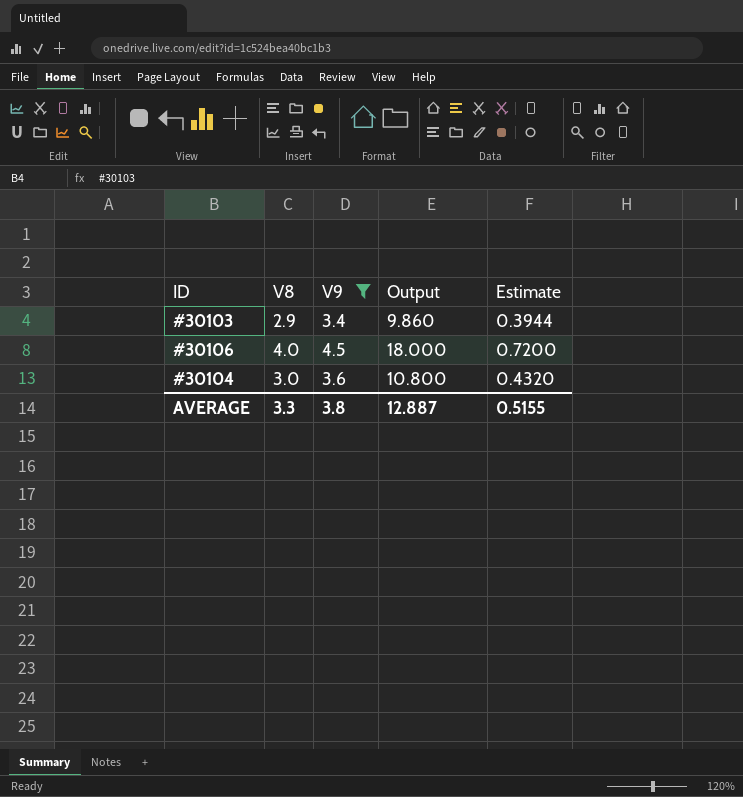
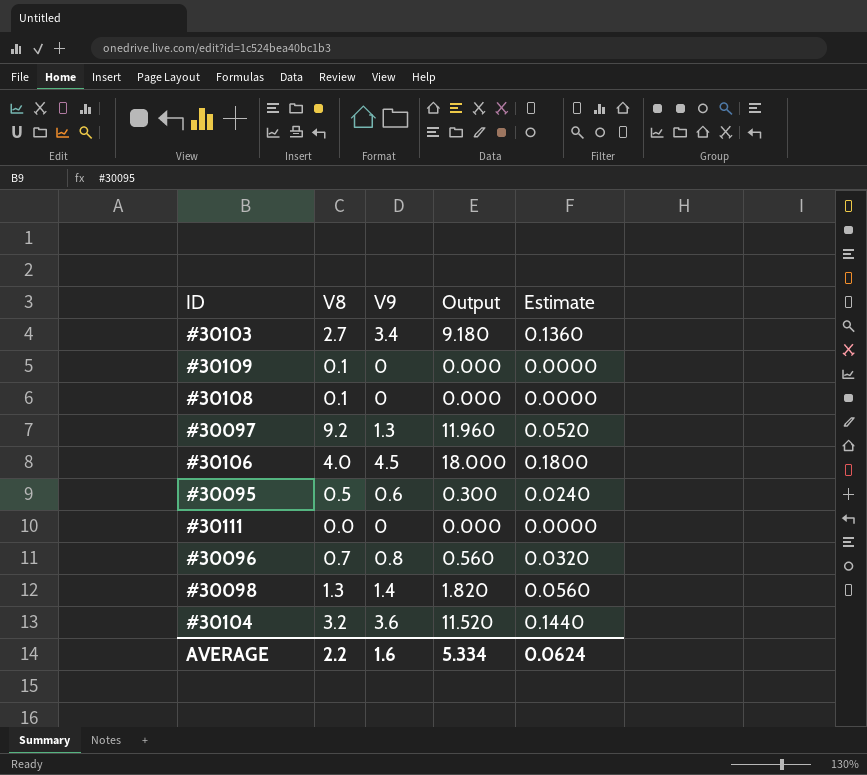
filter: V9 >= 3.4 -> none
column Estimate | formula: [Output] * 0.04 -> [V9] * 0.04
#30103 | V8: 2.9 -> 2.7
#30103 | Output: 9.860 -> 9.180
#30104 | V8: 3.0 -> 3.2
#30104 | Output: 10.800 -> 11.520
AVERAGE | V8: 3.3 -> 2.2
AVERAGE | V9: 3.8 -> 1.6
AVERAGE | Output: 12.887 -> 5.334
AVERAGE | Estimate: 0.5155 -> 0.0624

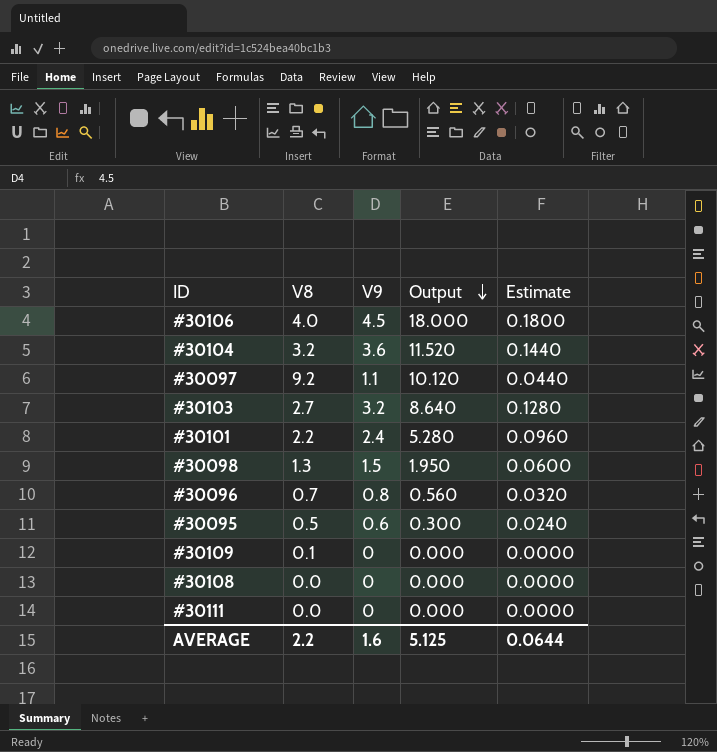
row order: none -> Output descending
#30097 | V9: 1.3 -> 1.1
#30097 | Output: 11.960 -> 10.120
#30097 | Estimate: 0.0520 -> 0.0440
#30103 | V9: 3.4 -> 3.2
#30103 | Output: 9.180 -> 8.640
#30103 | Estimate: 0.1360 -> 0.1280
row #30101: none -> 2.2 | 2.4 | 5.280 | 0.0960
#30098 | V9: 1.4 -> 1.5
#30098 | Output: 1.820 -> 1.950
#30098 | Estimate: 0.0560 -> 0.0600
#30108 | V8: 0.1 -> 0.0
AVERAGE | Output: 5.334 -> 5.125
AVERAGE | Estimate: 0.0624 -> 0.0644

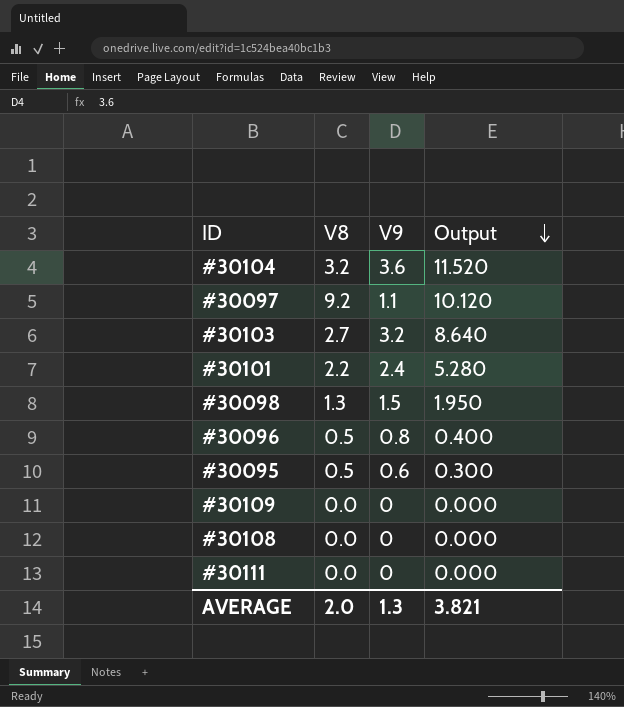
column Estimate | formula: [V9] * 0.04 -> none
row #30106: 4.0 | 4.5 | 18.000 | 0.1800 -> none
#30096 | V8: 0.7 -> 0.5
#30096 | Output: 0.560 -> 0.400
#30109 | V8: 0.1 -> 0.0
AVERAGE | V8: 2.2 -> 2.0
AVERAGE | V9: 1.6 -> 1.3
AVERAGE | Output: 5.125 -> 3.821

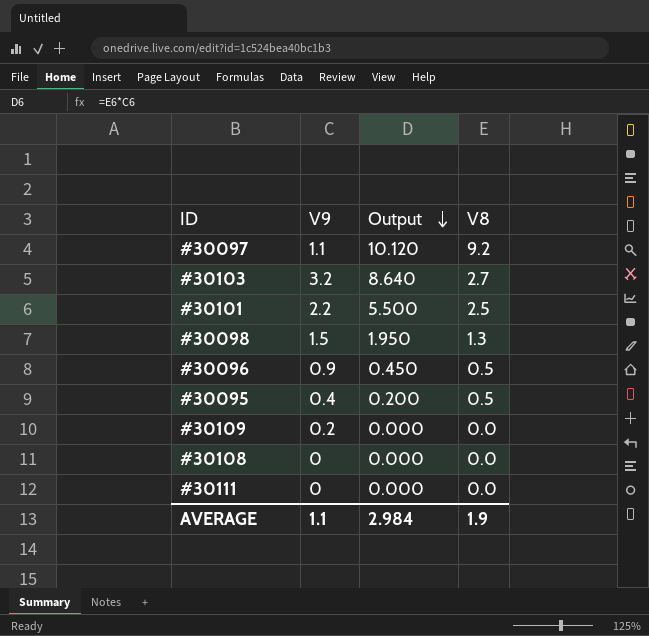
column V8 | position: 2 -> 4
row #30104: 3.2 | 3.6 | 11.520 -> none
#30101 | V9: 2.4 -> 2.2
#30101 | Output: 5.280 -> 5.500
#30101 | V8: 2.2 -> 2.5
#30096 | V9: 0.8 -> 0.9
#30096 | Output: 0.400 -> 0.450
#30095 | V9: 0.6 -> 0.4
#30095 | Output: 0.300 -> 0.200
#30109 | V9: 0 -> 0.2
AVERAGE | V9: 1.3 -> 1.1
AVERAGE | Output: 3.821 -> 2.984
AVERAGE | V8: 2.0 -> 1.9

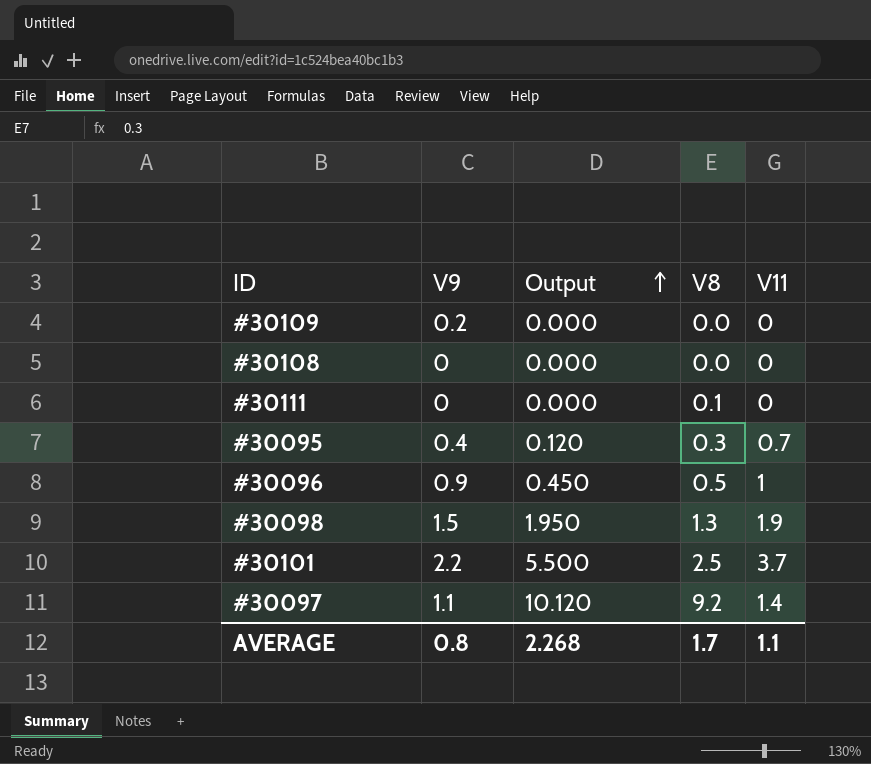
row order: Output descending -> Output ascending
column V11 | position: none -> 5
row #30103: 3.2 | 8.640 | 2.7 -> none
#30111 | V8: 0.0 -> 0.1
#30095 | Output: 0.200 -> 0.120
#30095 | V8: 0.5 -> 0.3
AVERAGE | V9: 1.1 -> 0.8
AVERAGE | Output: 2.984 -> 2.268
AVERAGE | V8: 1.9 -> 1.7

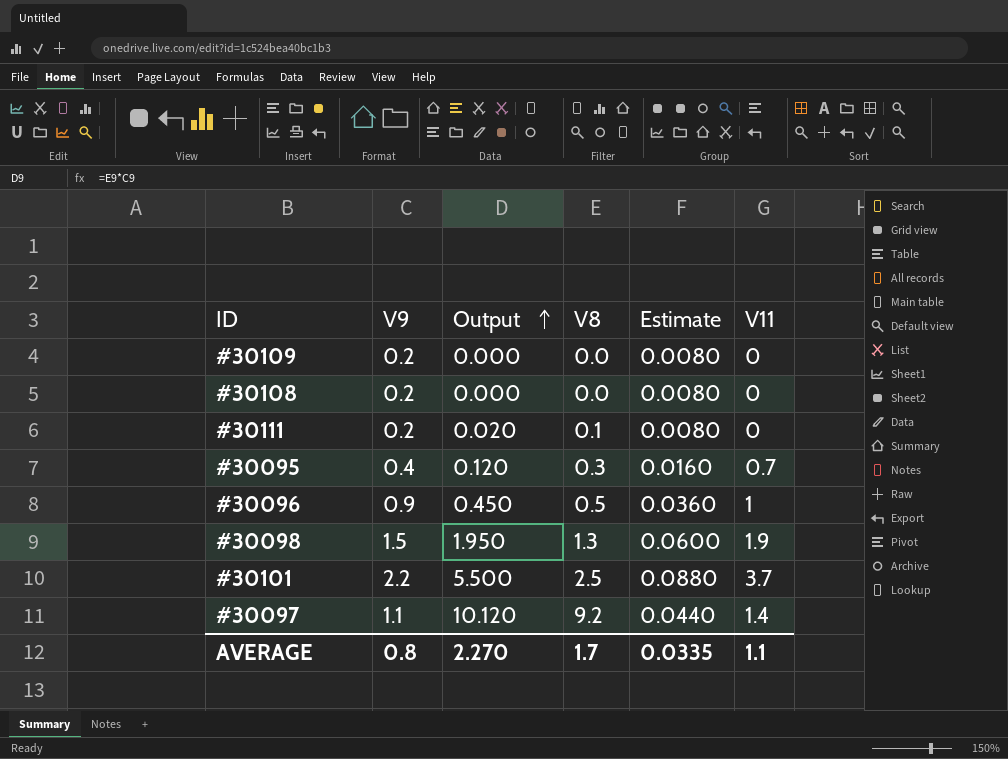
column Estimate | formula: none -> [V9] * 0.04
#30108 | V9: 0 -> 0.2
#30111 | V9: 0 -> 0.2
#30111 | Output: 0.000 -> 0.020
AVERAGE | Output: 2.268 -> 2.270

